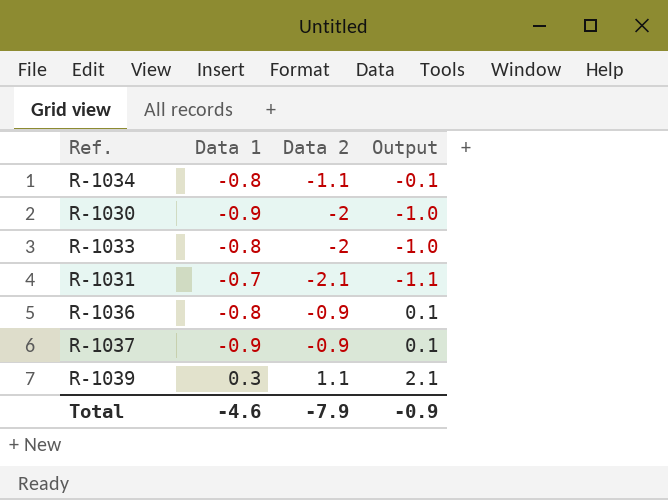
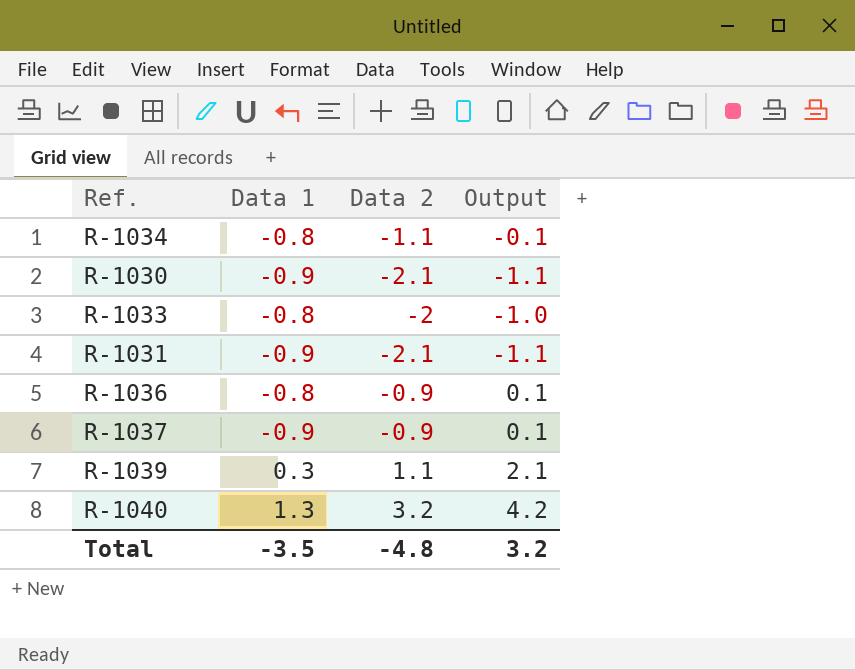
R-1030 | Data 2: -2 -> -2.1
R-1030 | Output: -1.0 -> -1.1
R-1031 | Data 1: -0.7 -> -0.9
row R-1040: none -> 1.3 | 3.2 | 4.2
Total | Data 1: -4.6 -> -3.5
Total | Data 2: -7.9 -> -4.8
Total | Output: -0.9 -> 3.2

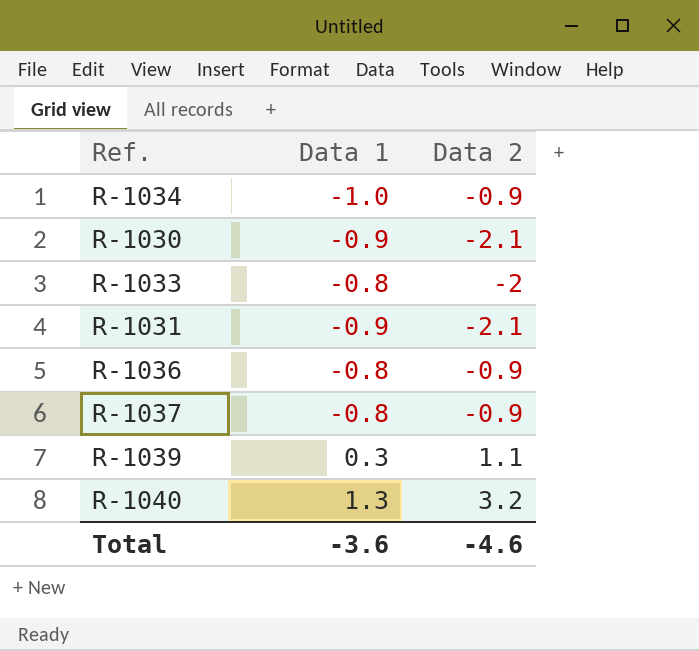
column Output | formula: [Data 2] + 1 -> none
R-1034 | Data 1: -0.8 -> -1.0
R-1034 | Data 2: -1.1 -> -0.9
R-1037 | Data 1: -0.9 -> -0.8
Total | Data 1: -3.5 -> -3.6
Total | Data 2: -4.8 -> -4.6

